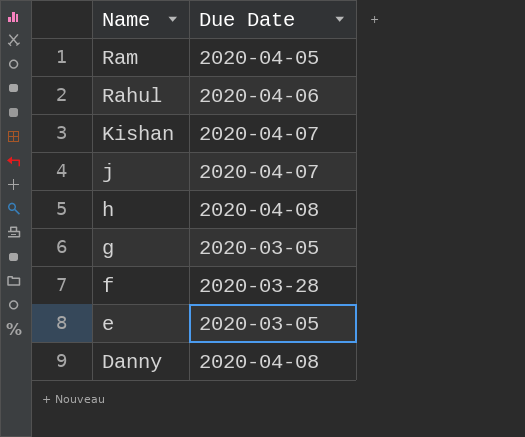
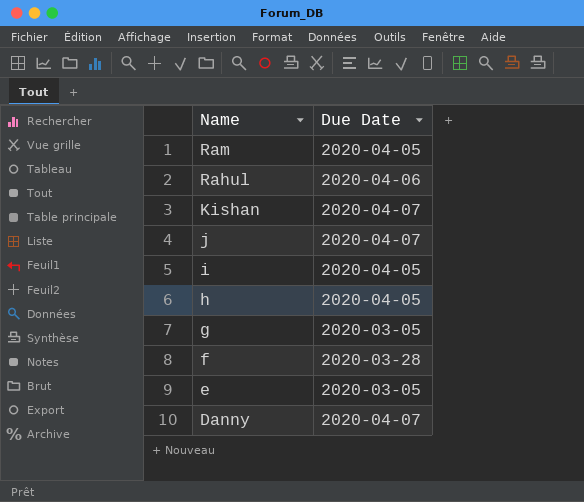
row i: none -> 2020-04-05
h | Due Date: 2020-04-08 -> 2020-04-05
Danny | Due Date: 2020-04-08 -> 2020-04-07

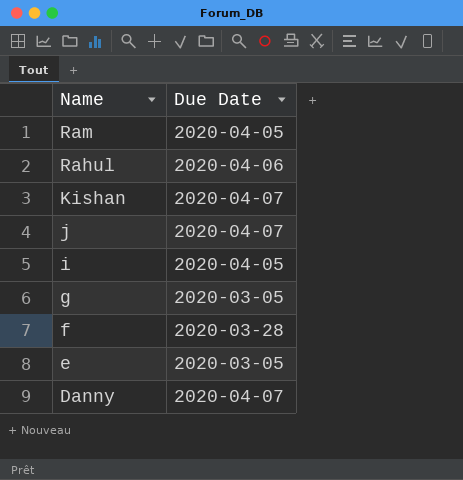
row h: 2020-04-05 -> none

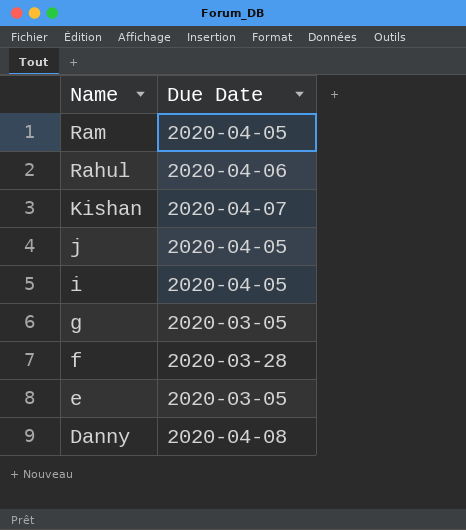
j | Due Date: 2020-04-07 -> 2020-04-05
Danny | Due Date: 2020-04-07 -> 2020-04-08

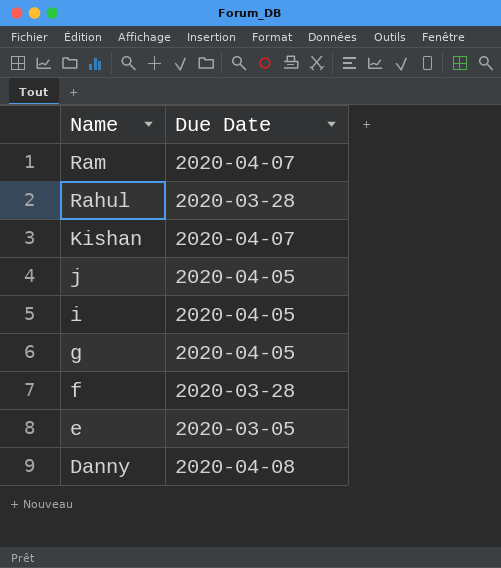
Ram | Due Date: 2020-04-05 -> 2020-04-07
Rahul | Due Date: 2020-04-06 -> 2020-03-28
g | Due Date: 2020-03-05 -> 2020-04-05

